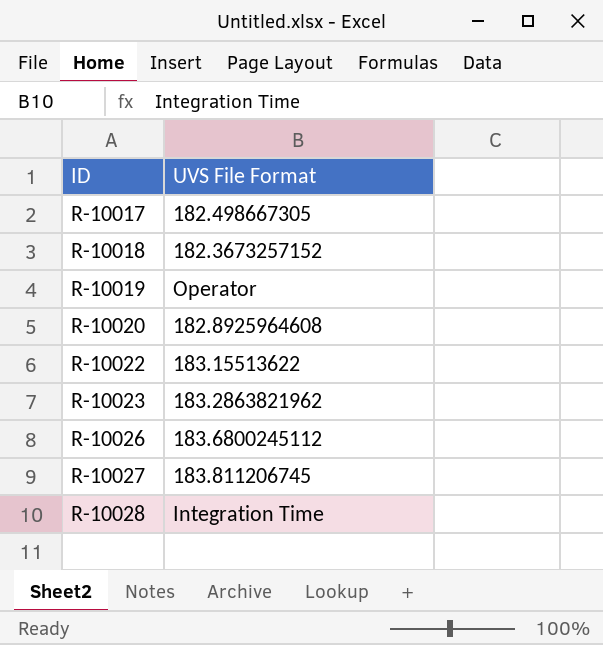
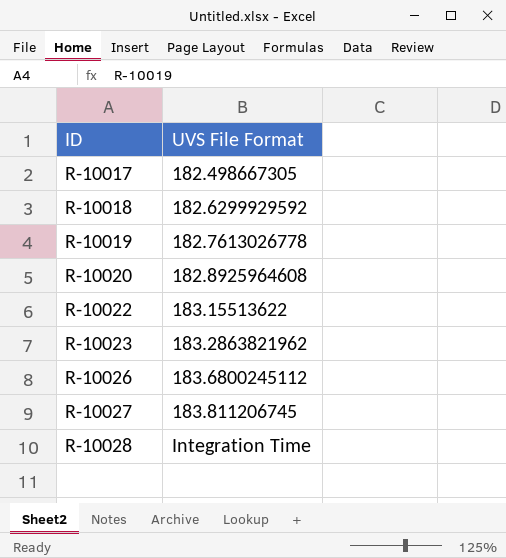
R-10018 | UVS File Format: 182.3673257152 -> 182.6299929592
R-10019 | UVS File Format: Operator -> 182.7613026778

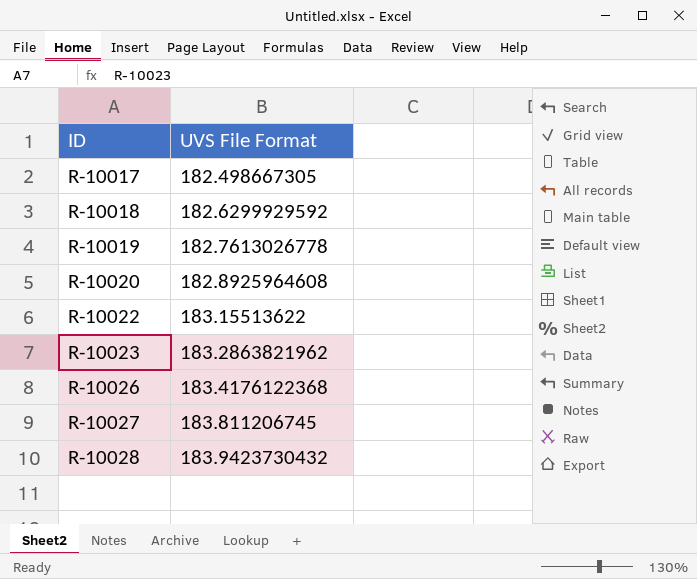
R-10026 | UVS File Format: 183.6800245112 -> 183.4176122368
R-10028 | UVS File Format: Integration Time -> 183.9423730432

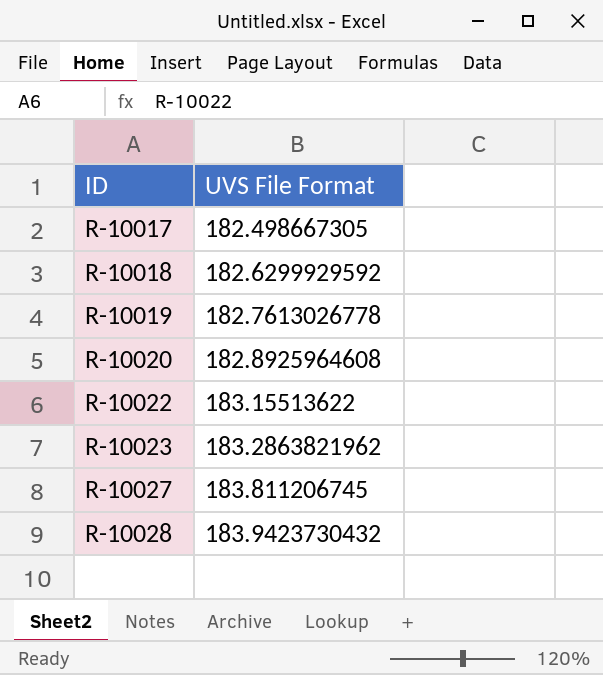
row R-10026: 183.4176122368 -> none

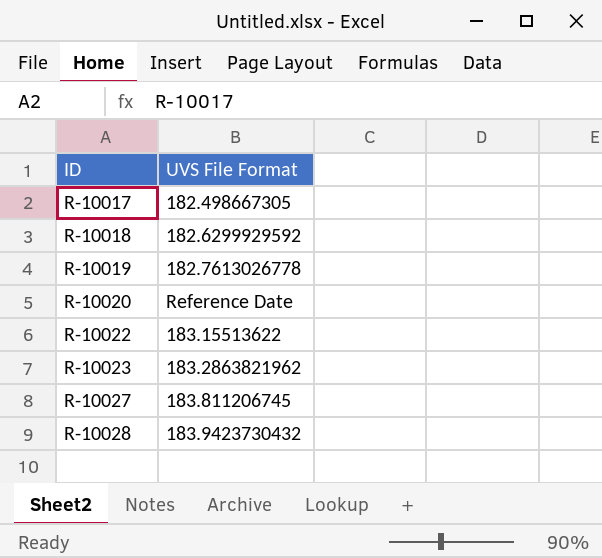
R-10020 | UVS File Format: 182.8925964608 -> Reference Date

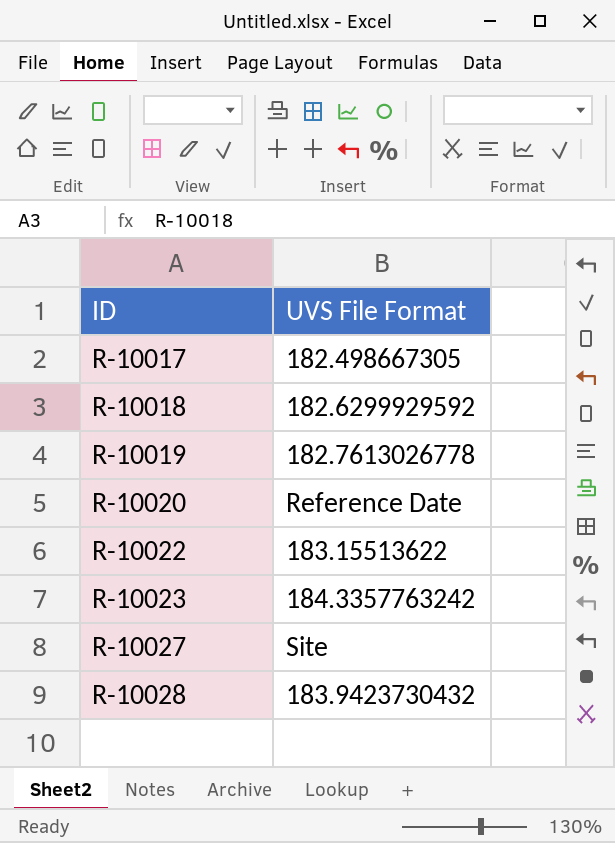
R-10023 | UVS File Format: 183.2863821962 -> 184.3357763242
R-10027 | UVS File Format: 183.811206745 -> Site

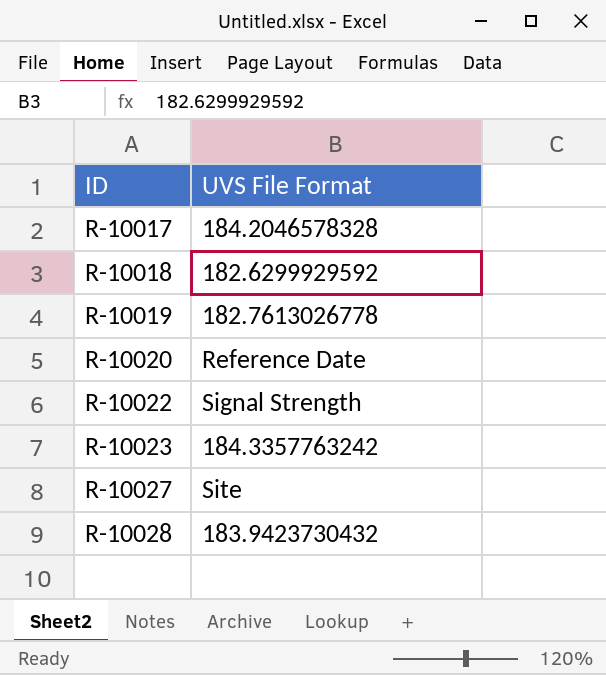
R-10017 | UVS File Format: 182.498667305 -> 184.2046578328
R-10022 | UVS File Format: 183.15513622 -> Signal Strength

